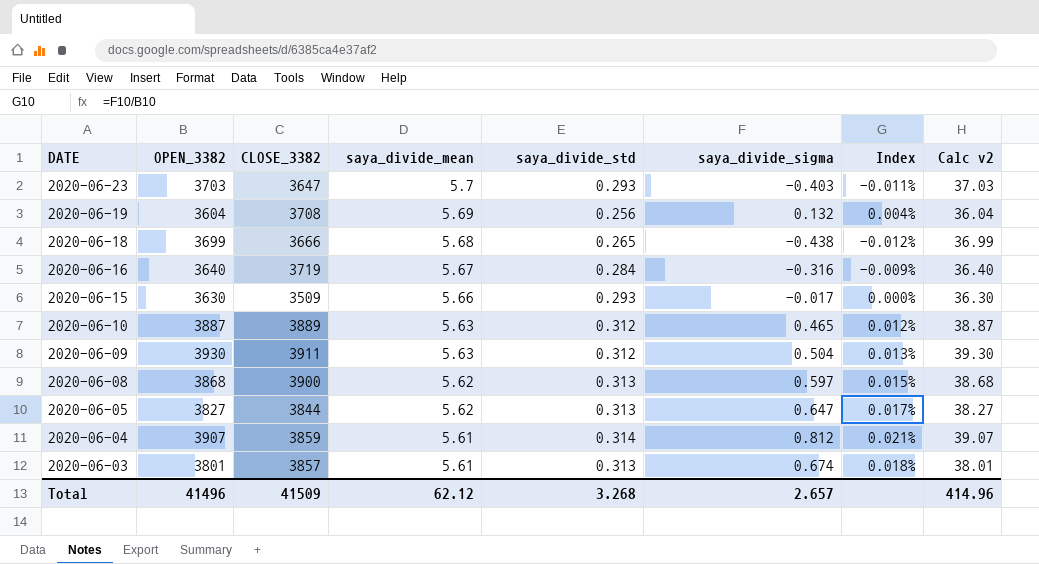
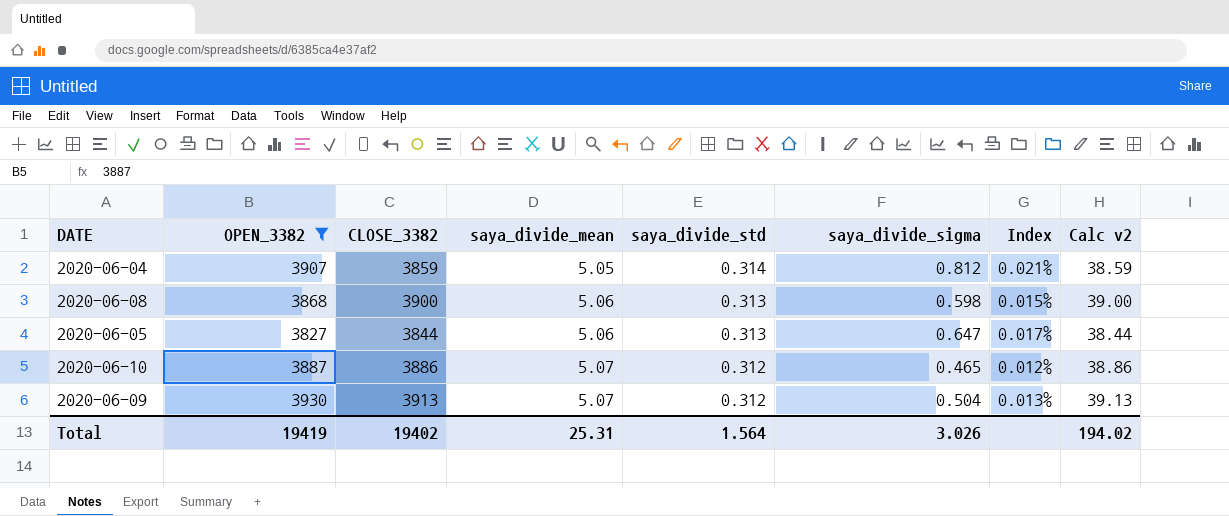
filter: none -> OPEN_3382 >= 3827
row order: DATE descending -> saya_divide_mean ascending
column Calc v2 | formula: [OPEN_3382] * 0.01 -> [CLOSE_3382] * 0.01
2020-06-04 | saya_divide_mean: 5.61 -> 5.05
2020-06-08 | saya_divide_mean: 5.62 -> 5.06
2020-06-08 | saya_divide_sigma: 0.597 -> 0.598
2020-06-05 | saya_divide_mean: 5.62 -> 5.06
2020-06-10 | CLOSE_3382: 3889 -> 3886
2020-06-10 | saya_divide_mean: 5.63 -> 5.07
2020-06-09 | CLOSE_3382: 3911 -> 3913
2020-06-09 | saya_divide_mean: 5.63 -> 5.07
Total | OPEN_3382: 41496 -> 19419
Total | CLOSE_3382: 41509 -> 19402
Total | saya_divide_mean: 62.12 -> 25.31
Total | saya_divide_std: 3.268 -> 1.564
Total | saya_divide_sigma: 2.657 -> 3.026
Total | Calc v2: 414.96 -> 194.02

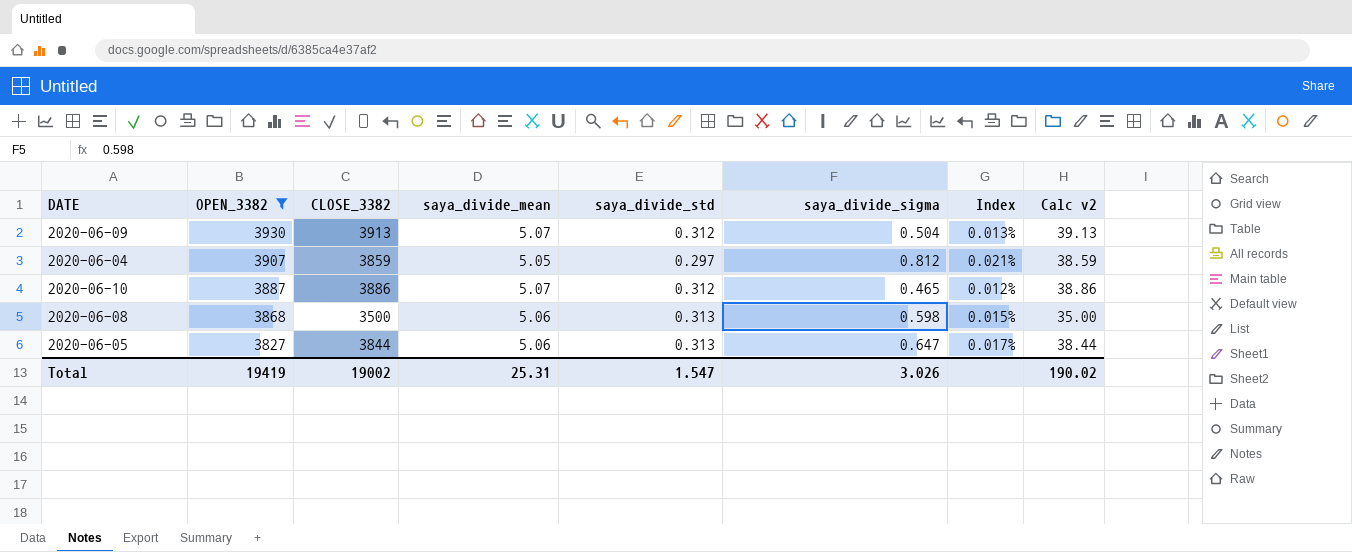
row order: saya_divide_mean ascending -> OPEN_3382 descending
2020-06-04 | saya_divide_std: 0.314 -> 0.297
2020-06-08 | CLOSE_3382: 3900 -> 3500
2020-06-08 | Calc v2: 39.00 -> 35.00
Total | CLOSE_3382: 19402 -> 19002
Total | saya_divide_std: 1.564 -> 1.547
Total | Calc v2: 194.02 -> 190.02

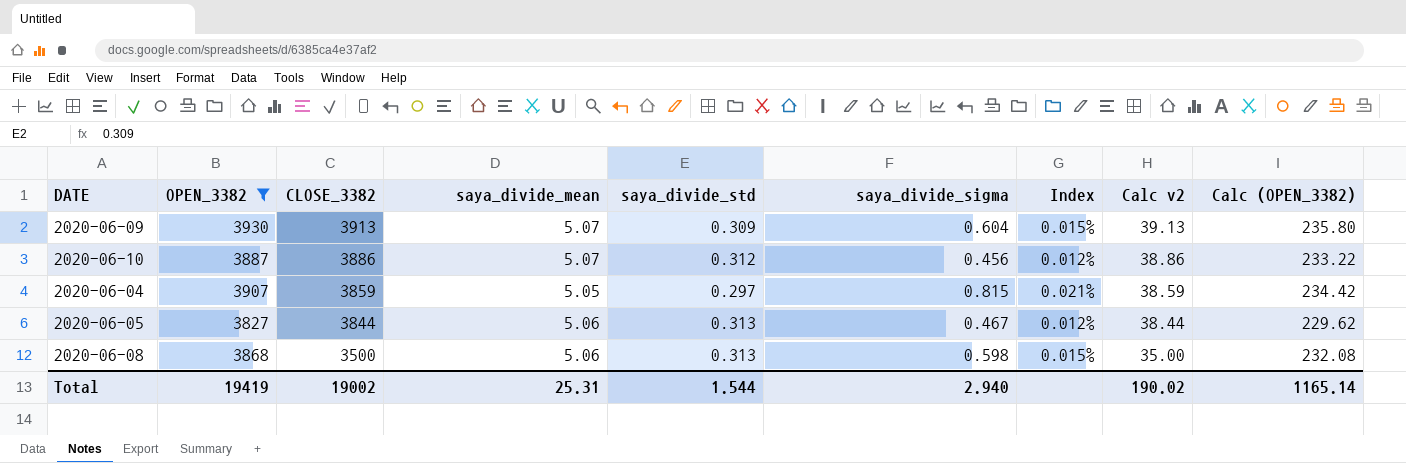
row order: OPEN_3382 descending -> CLOSE_3382 descending
column Calc (OPEN_3382) | formula: none -> [OPEN_3382] * 0.06
2020-06-09 | saya_divide_std: 0.312 -> 0.309
2020-06-09 | saya_divide_sigma: 0.504 -> 0.604
2020-06-09 | Index: 0.013% -> 0.015%
2020-06-10 | saya_divide_sigma: 0.465 -> 0.456
2020-06-04 | saya_divide_sigma: 0.812 -> 0.815
2020-06-05 | saya_divide_sigma: 0.647 -> 0.467
2020-06-05 | Index: 0.017% -> 0.012%
Total | saya_divide_std: 1.547 -> 1.544
Total | saya_divide_sigma: 3.026 -> 2.940

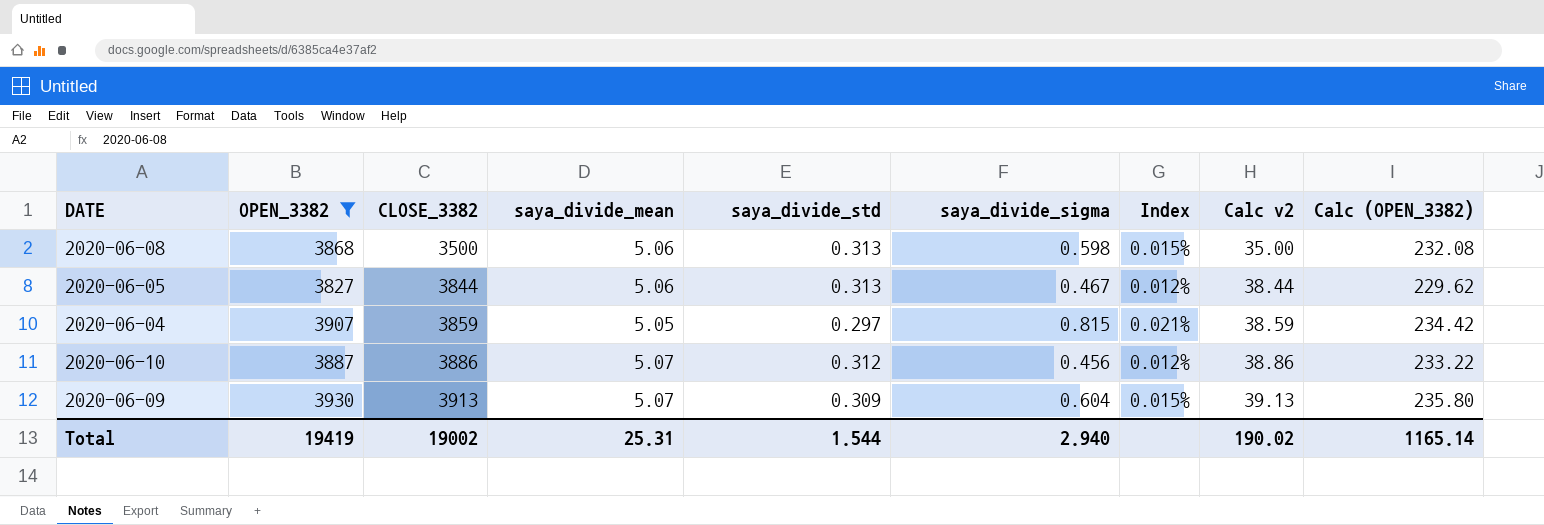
row order: CLOSE_3382 descending -> CLOSE_3382 ascending

